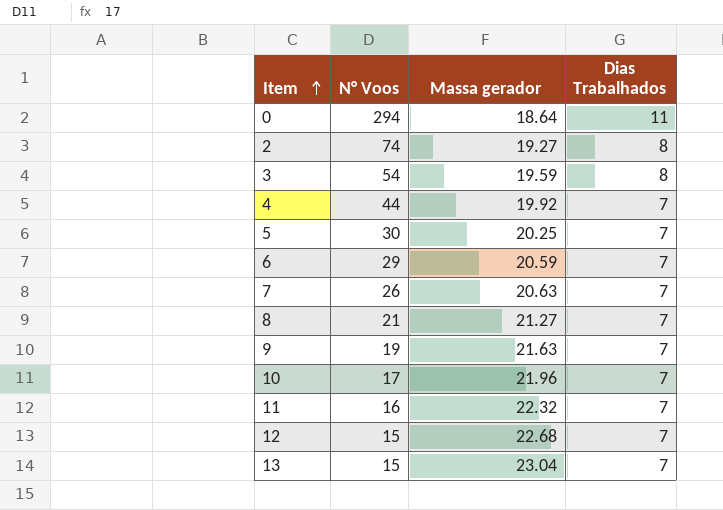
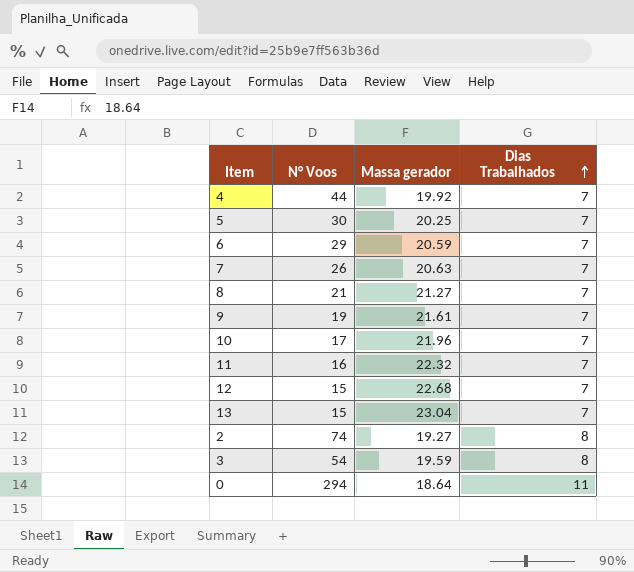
row order: Item ascending -> Dias Trabalhados ascending
9 | Massa gerador: 21.63 -> 21.61

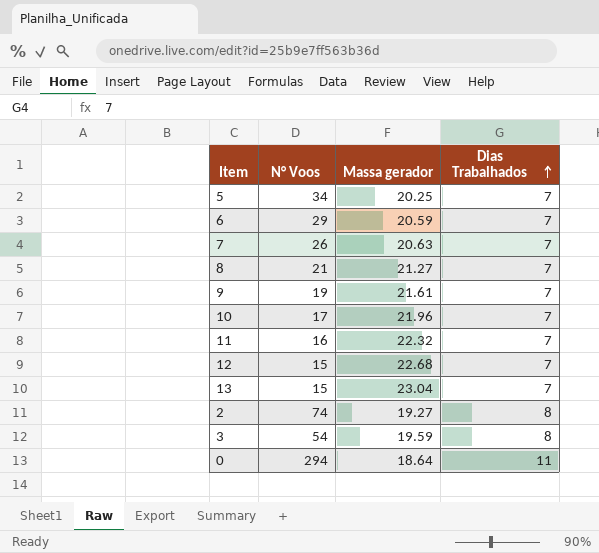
row 4: 44 | 19.92 | 7 -> none
5 | N° Voos: 30 -> 34

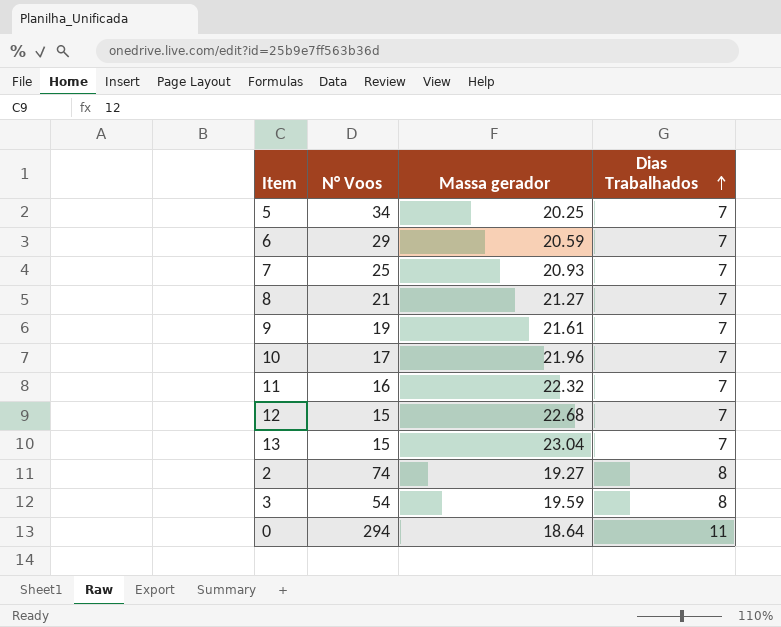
7 | N° Voos: 26 -> 25
7 | Massa gerador: 20.63 -> 20.93

